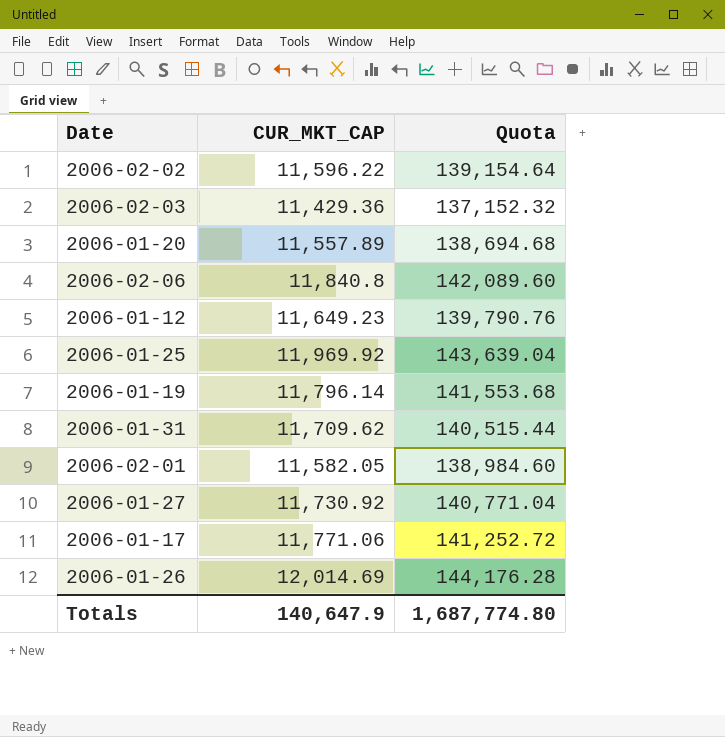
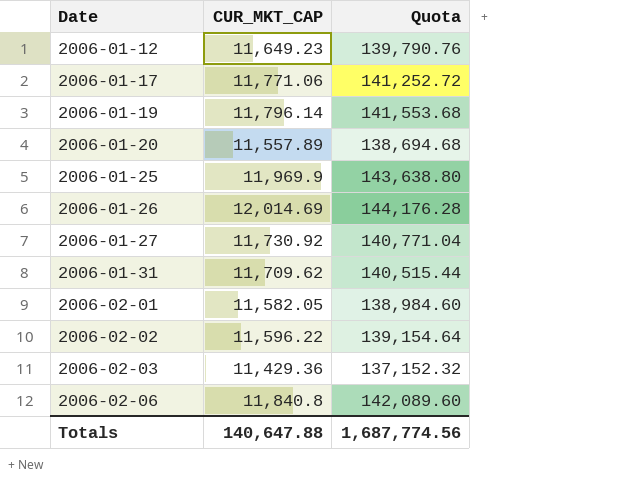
row order: none -> Date ascending
2006-01-25 | CUR_MKT_CAP: 11,969.92 -> 11,969.9
2006-01-25 | Quota: 143,639.04 -> 143,638.80
Totals | CUR_MKT_CAP: 140,647.9 -> 140,647.88
Totals | Quota: 1,687,774.80 -> 1,687,774.56

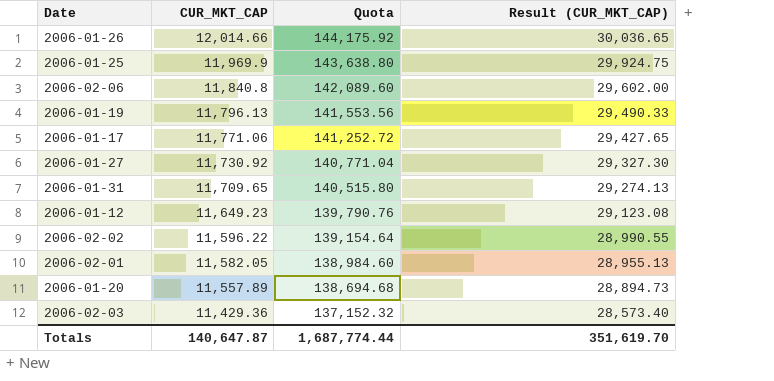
row order: Date ascending -> CUR_MKT_CAP descending
column Result (CUR_MKT_CAP) | formula: none -> [CUR_MKT_CAP] * 2.5
2006-01-26 | CUR_MKT_CAP: 12,014.69 -> 12,014.66
2006-01-26 | Quota: 144,176.28 -> 144,175.92
2006-01-19 | CUR_MKT_CAP: 11,796.14 -> 11,796.13
2006-01-19 | Quota: 141,553.68 -> 141,553.56
2006-01-31 | CUR_MKT_CAP: 11,709.62 -> 11,709.65
2006-01-31 | Quota: 140,515.44 -> 140,515.80
Totals | CUR_MKT_CAP: 140,647.88 -> 140,647.87
Totals | Quota: 1,687,774.56 -> 1,687,774.44

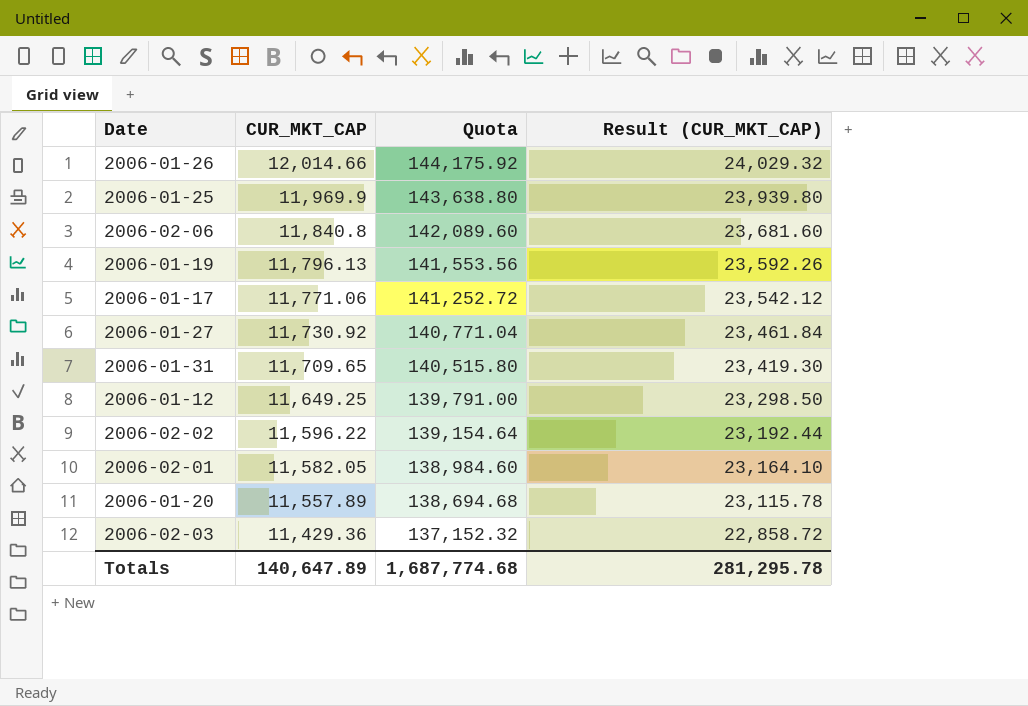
column Result (CUR_MKT_CAP) | formula: [CUR_MKT_CAP] * 2.5 -> [CUR_MKT_CAP] * 2
2006-01-12 | CUR_MKT_CAP: 11,649.23 -> 11,649.25
2006-01-12 | Quota: 139,790.76 -> 139,791.00
Totals | CUR_MKT_CAP: 140,647.87 -> 140,647.89
Totals | Quota: 1,687,774.44 -> 1,687,774.68
Totals | Result (CUR_MKT_CAP): 351,619.70 -> 281,295.78

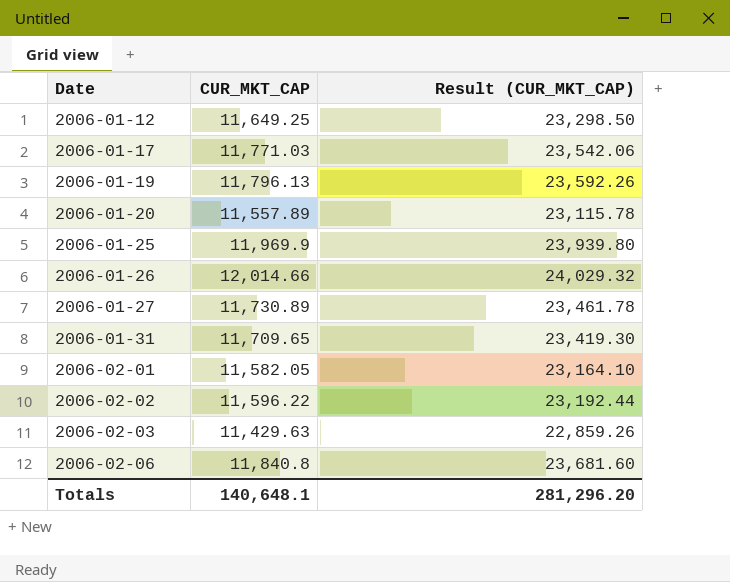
row order: CUR_MKT_CAP descending -> Date ascending
column Quota | formula: [CUR_MKT_CAP] * 12 -> none
2006-01-17 | CUR_MKT_CAP: 11,771.06 -> 11,771.03
2006-01-17 | Result (CUR_MKT_CAP): 23,542.12 -> 23,542.06
2006-01-27 | CUR_MKT_CAP: 11,730.92 -> 11,730.89
2006-01-27 | Result (CUR_MKT_CAP): 23,461.84 -> 23,461.78
2006-02-03 | CUR_MKT_CAP: 11,429.36 -> 11,429.63
2006-02-03 | Result (CUR_MKT_CAP): 22,858.72 -> 22,859.26
Totals | CUR_MKT_CAP: 140,647.89 -> 140,648.1
Totals | Result (CUR_MKT_CAP): 281,295.78 -> 281,296.20

